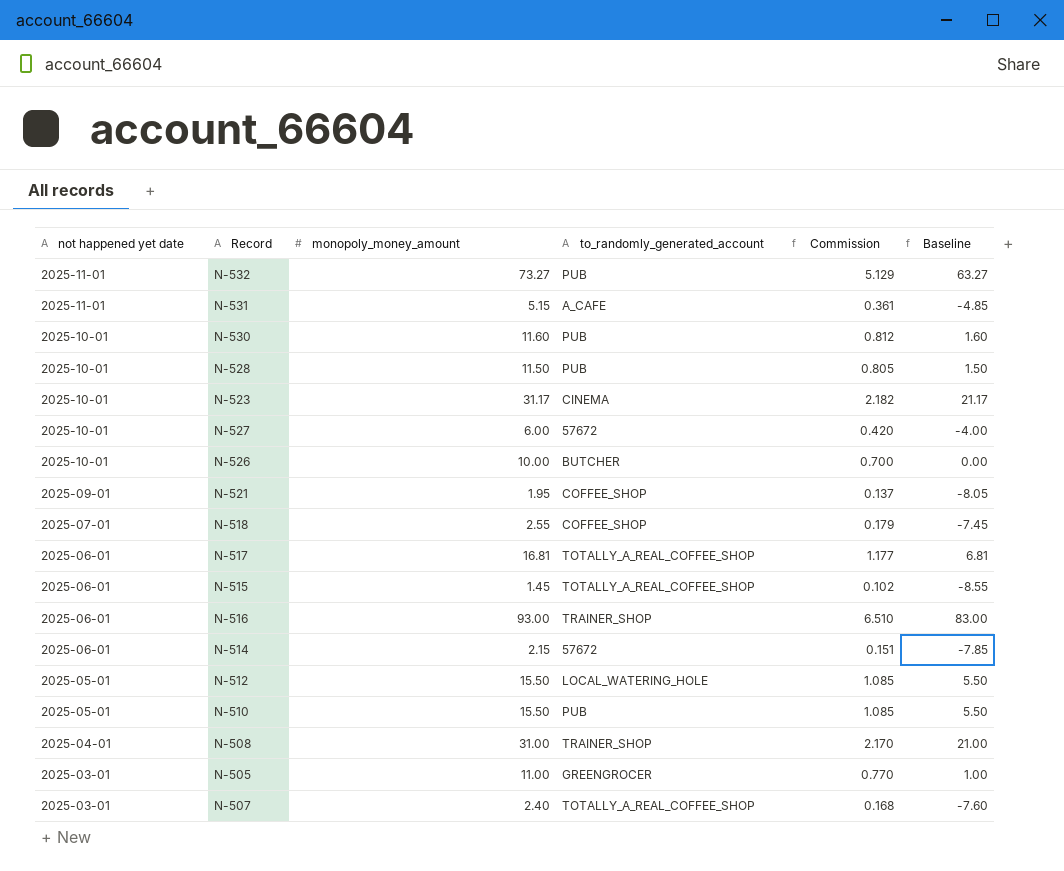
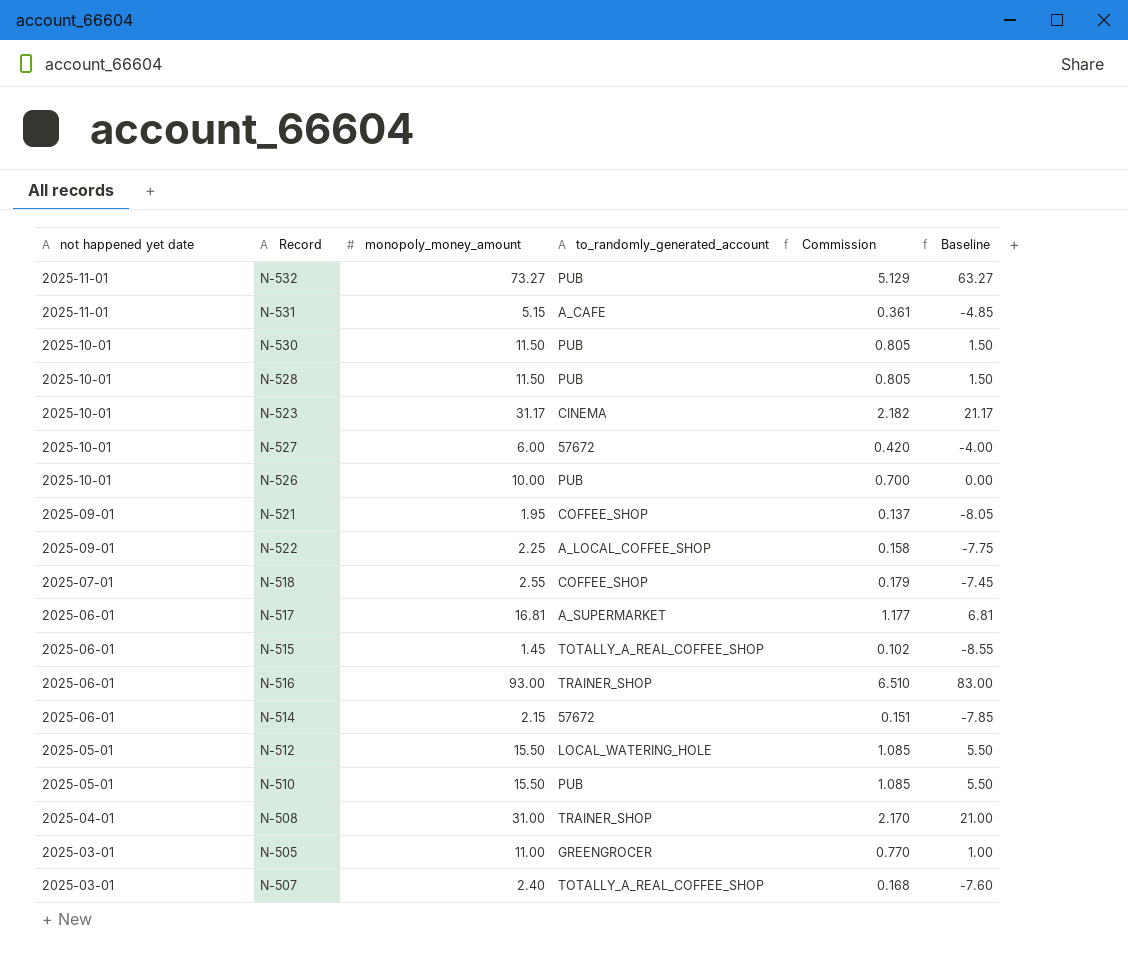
N-530 | monopoly_money_amount: 11.60 -> 11.50
N-530 | Commission: 0.812 -> 0.805
N-530 | Baseline: 1.60 -> 1.50
N-526 | to_randomly_generated_account: BUTCHER -> PUB
row N-522: none -> 2025-09-01 | 2.25 | A_LOCAL_COFFEE_SHOP | 0.158 | -7.75
N-517 | to_randomly_generated_account: TOTALLY_A_REAL_COFFEE_SHOP -> A_SUPERMARKET

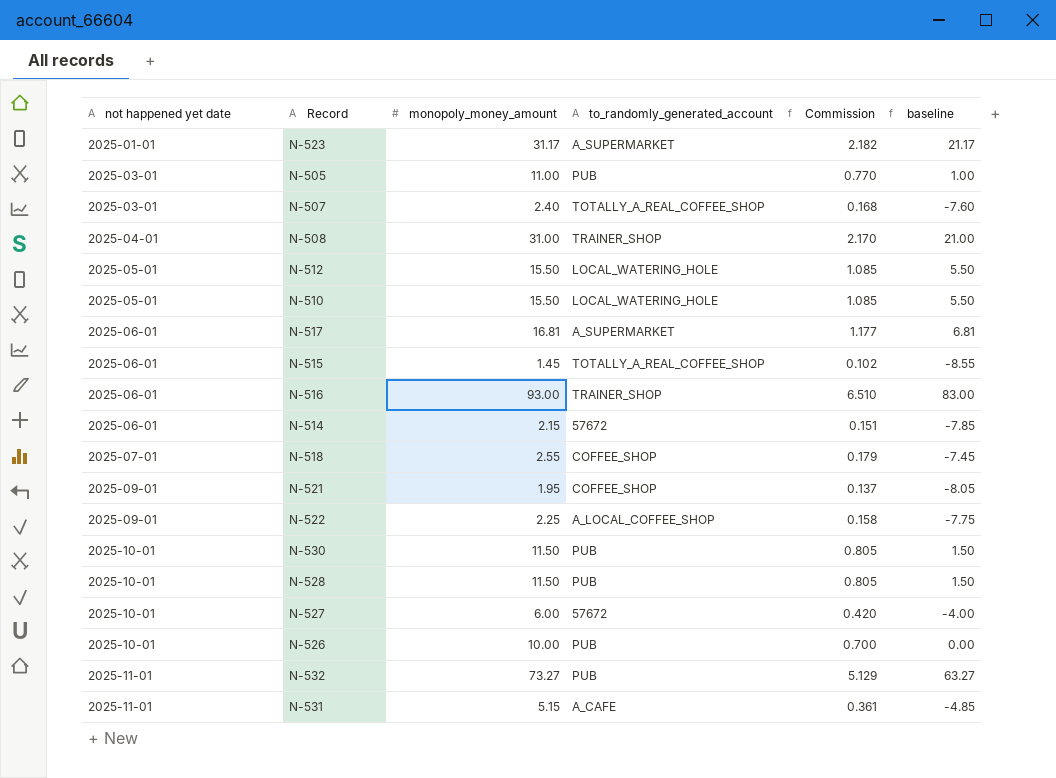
row order: not happened yet date descending -> not happened yet date ascending
column name: Baseline -> baseline
N-523 | not happened yet date: 2025-10-01 -> 2025-01-01
N-523 | to_randomly_generated_account: CINEMA -> A_SUPERMARKET
N-505 | to_randomly_generated_account: GREENGROCER -> PUB
N-510 | to_randomly_generated_account: PUB -> LOCAL_WATERING_HOLE

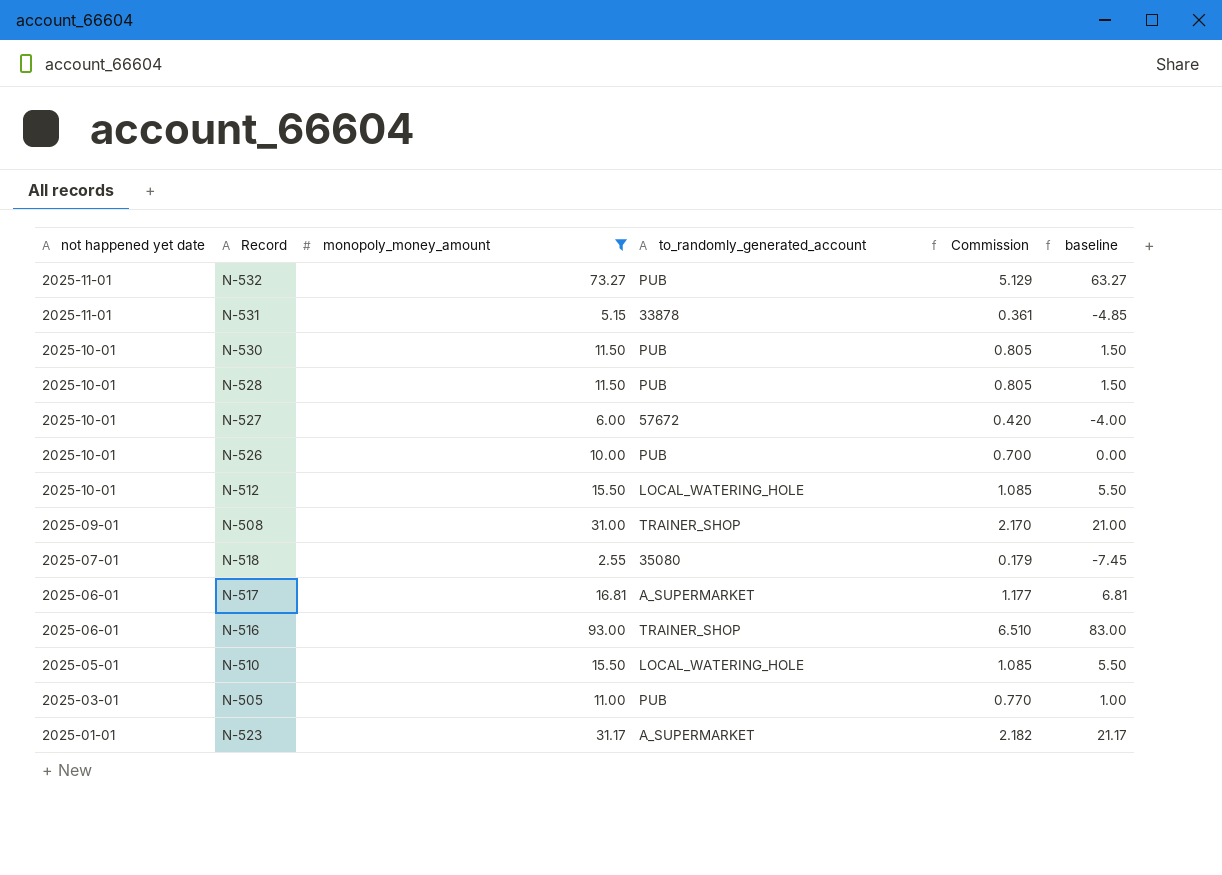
filter: none -> monopoly_money_amount >= 2.55
row order: not happened yet date ascending -> not happened yet date descending
N-531 | to_randomly_generated_account: A_CAFE -> 33878
N-512 | not happened yet date: 2025-05-01 -> 2025-10-01
N-508 | not happened yet date: 2025-04-01 -> 2025-09-01
N-518 | to_randomly_generated_account: COFFEE_SHOP -> 35080

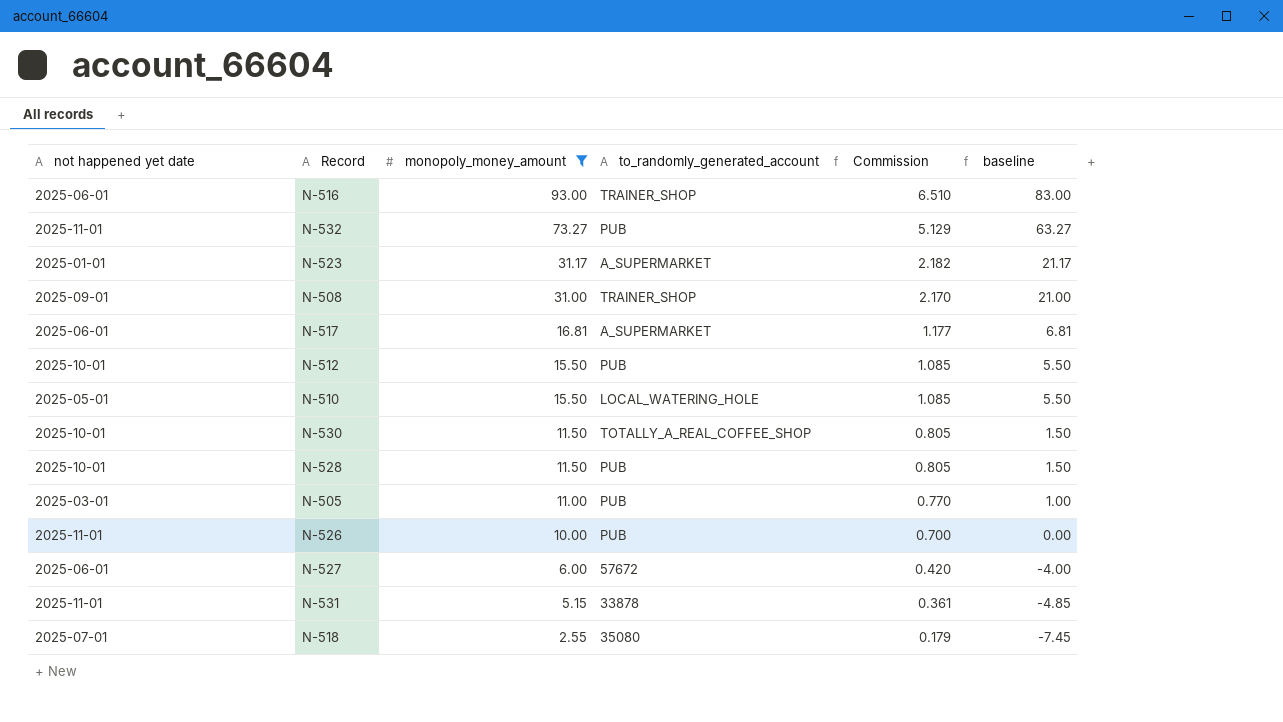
row order: not happened yet date descending -> monopoly_money_amount descending
N-512 | to_randomly_generated_account: LOCAL_WATERING_HOLE -> PUB
N-530 | to_randomly_generated_account: PUB -> TOTALLY_A_REAL_COFFEE_SHOP
N-526 | not happened yet date: 2025-10-01 -> 2025-11-01
N-527 | not happened yet date: 2025-10-01 -> 2025-06-01

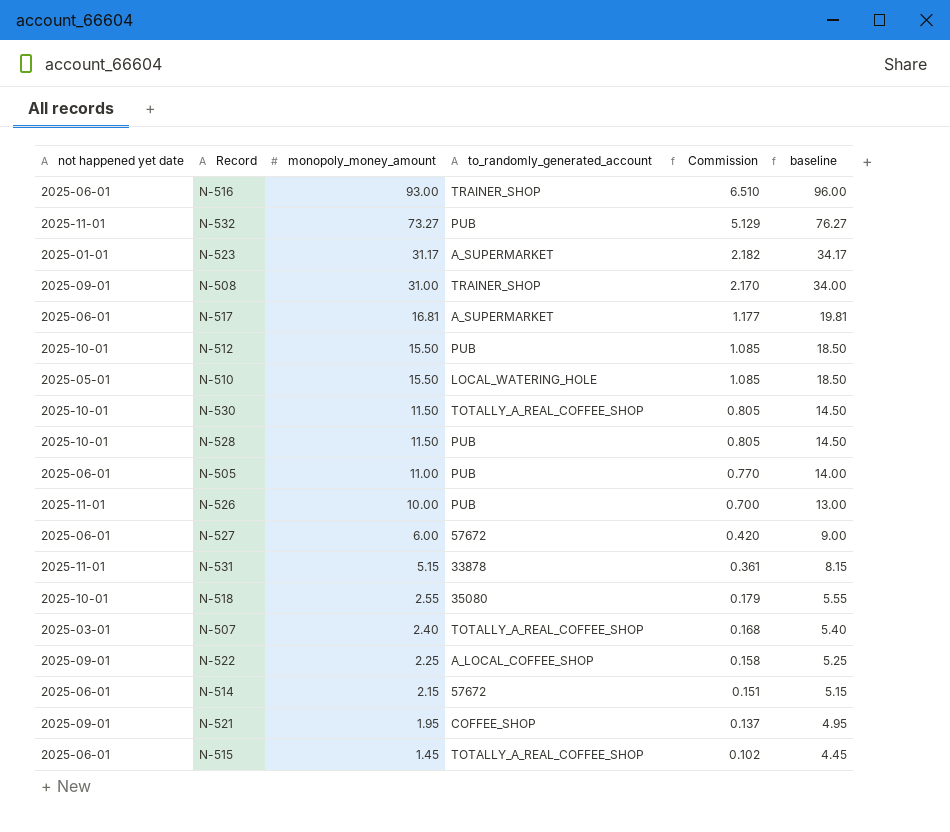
filter: monopoly_money_amount >= 2.55 -> none
column baseline | formula: [monopoly_money_amount] - 10 -> [monopoly_money_amount] + 3
N-505 | not happened yet date: 2025-03-01 -> 2025-06-01
N-518 | not happened yet date: 2025-07-01 -> 2025-10-01

